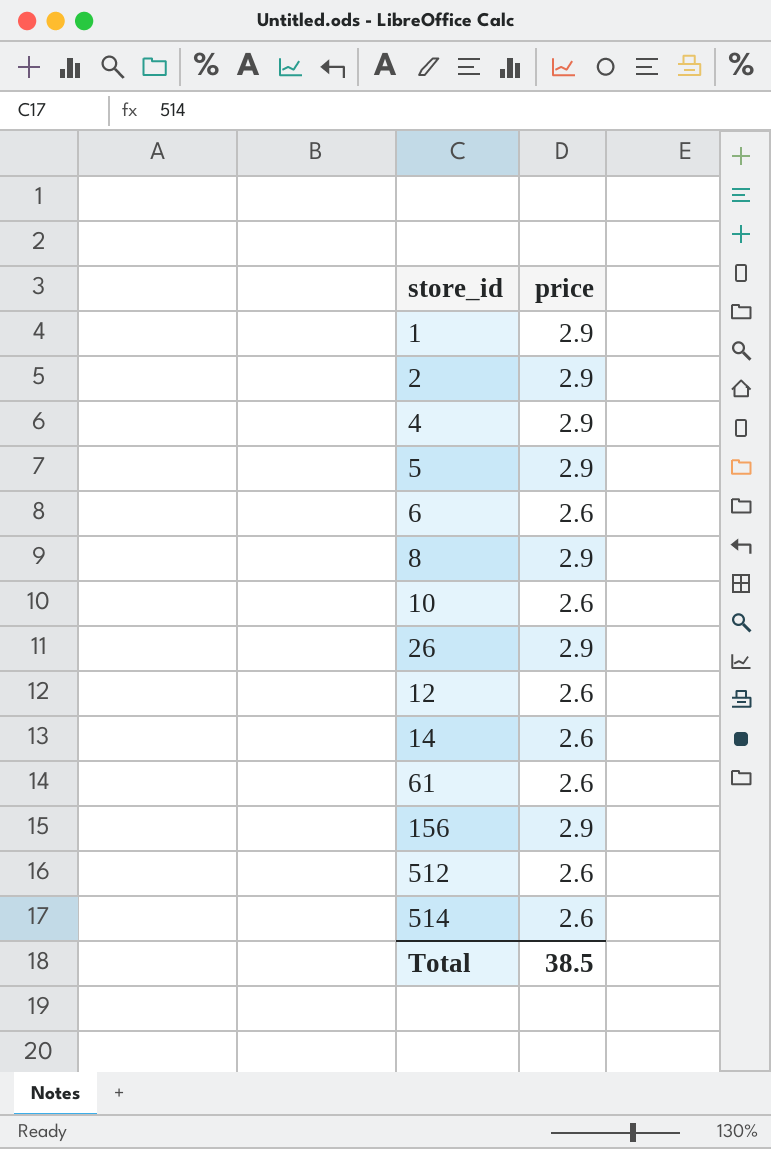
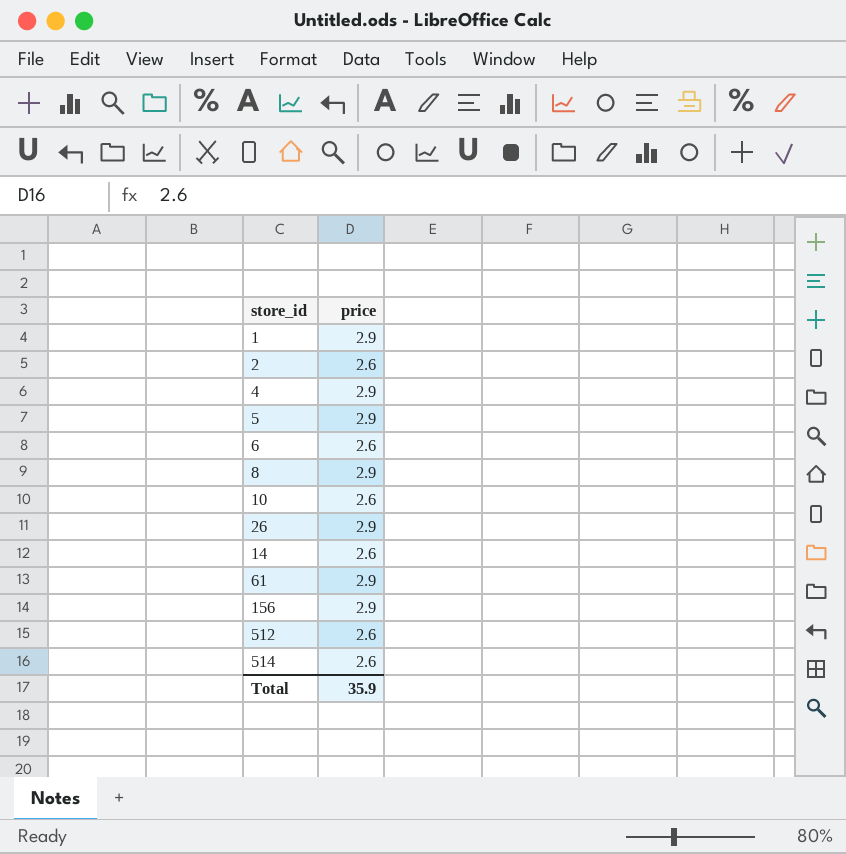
row 12: 2.6 -> none
2 | price: 2.9 -> 2.6
61 | price: 2.6 -> 2.9
Total | price: 38.5 -> 35.9

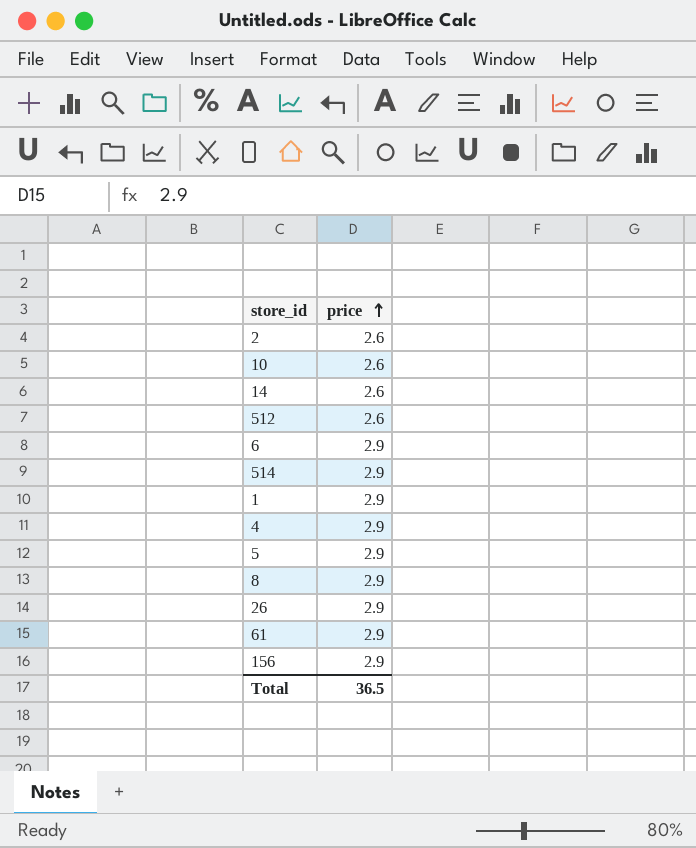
row order: none -> price ascending
6 | price: 2.6 -> 2.9
514 | price: 2.6 -> 2.9
Total | price: 35.9 -> 36.5

